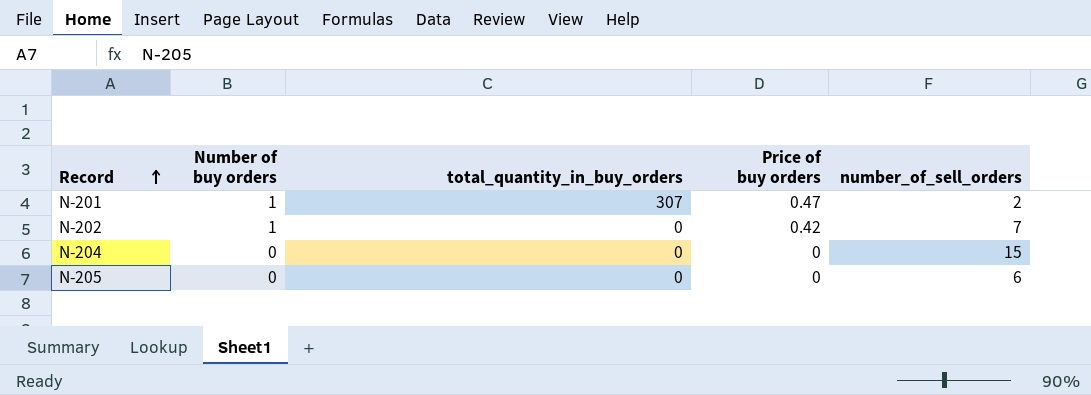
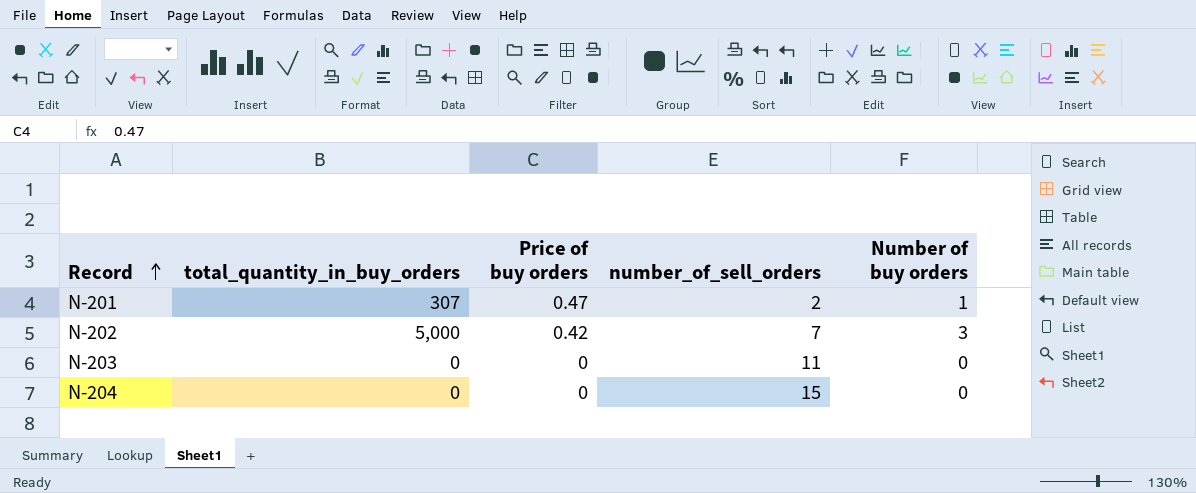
column Number of buy orders | position: 2 -> 5
row N-205: 0 | 0 | 0 | 6 -> none
N-202 | total_quantity_in_buy_orders: 0 -> 5,000
N-202 | Number of buy orders: 1 -> 3
row N-203: none -> 0 | 0 | 11 | 0

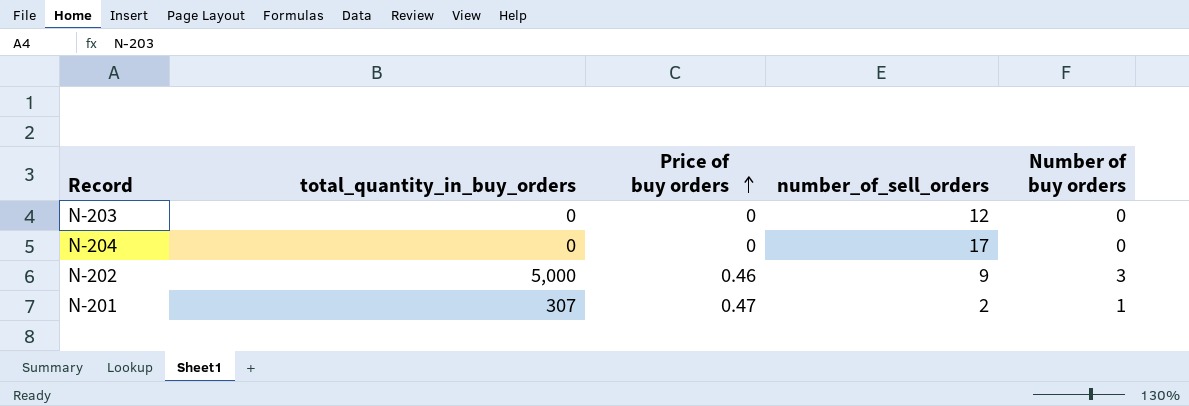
row order: Record ascending -> Price of buy orders ascending
N-203 | number_of_sell_orders: 11 -> 12
N-204 | number_of_sell_orders: 15 -> 17
N-202 | Price of buy orders: 0.42 -> 0.46
N-202 | number_of_sell_orders: 7 -> 9

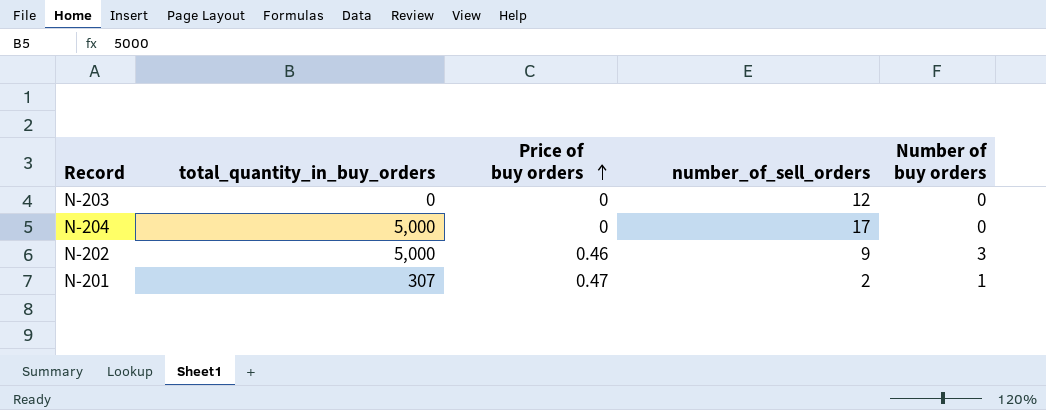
N-204 | total_quantity_in_buy_orders: 0 -> 5,000

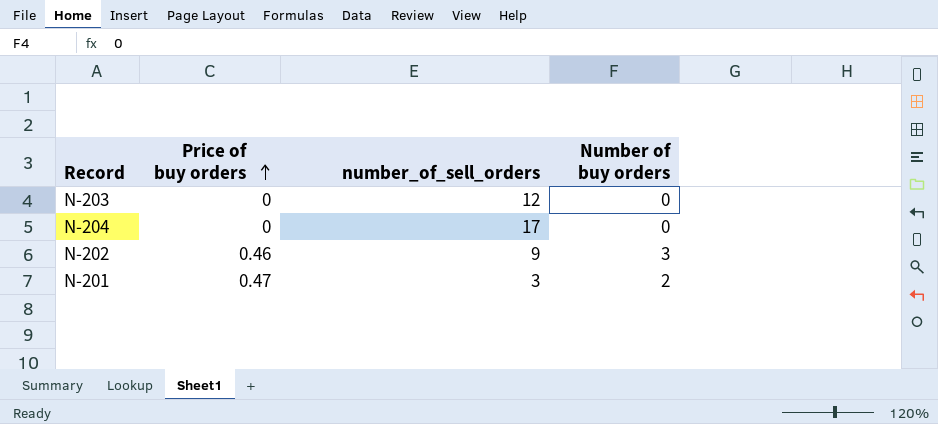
column total_quantity_in_buy_orders | position: 2 -> none
N-201 | number_of_sell_orders: 2 -> 3
N-201 | Number of buy orders: 1 -> 2

